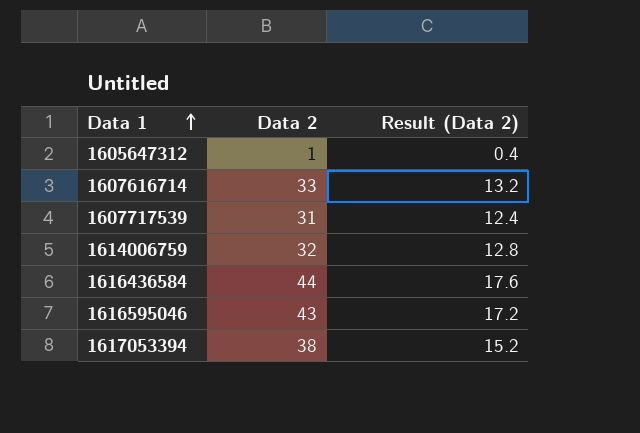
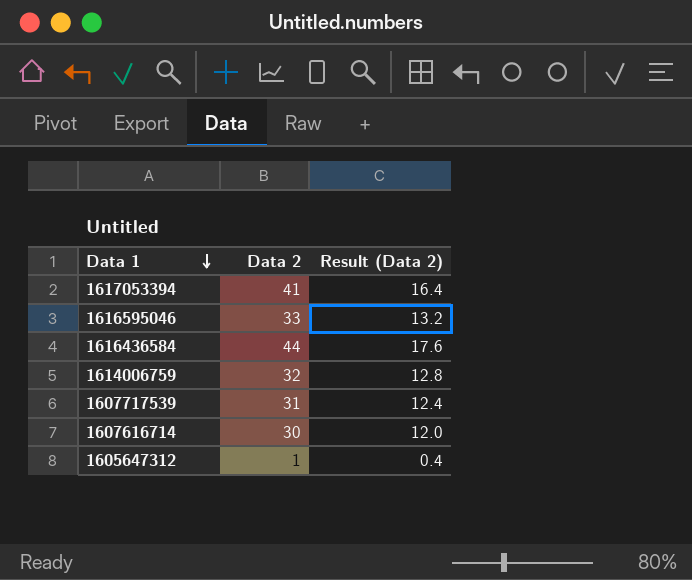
row order: Data 1 ascending -> Data 1 descending
1617053394 | Data 2: 38 -> 41
1617053394 | Result (Data 2): 15.2 -> 16.4
1616595046 | Data 2: 43 -> 33
1616595046 | Result (Data 2): 17.2 -> 13.2
1607616714 | Data 2: 33 -> 30
1607616714 | Result (Data 2): 13.2 -> 12.0

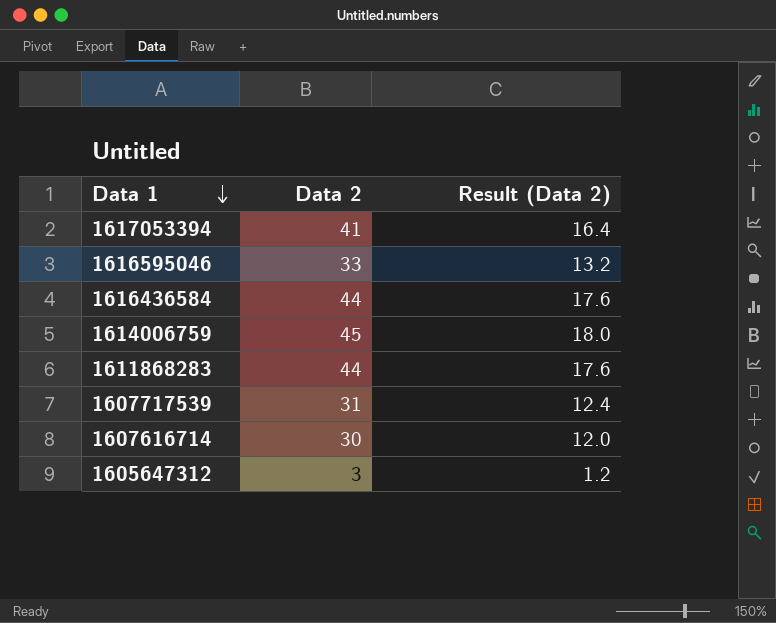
1614006759 | Data 2: 32 -> 45
1614006759 | Result (Data 2): 12.8 -> 18.0
row 1611868283: none -> 44 | 17.6
1605647312 | Data 2: 1 -> 3
1605647312 | Result (Data 2): 0.4 -> 1.2

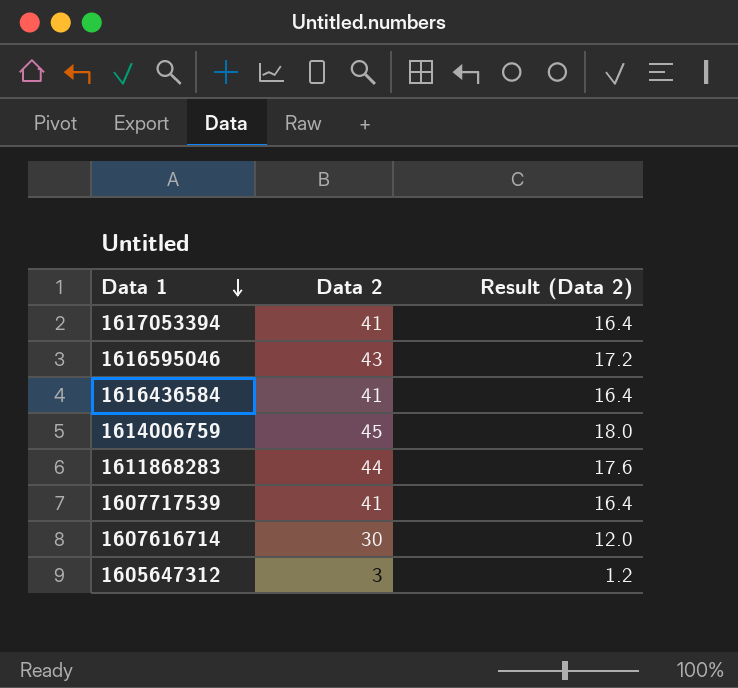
1616595046 | Data 2: 33 -> 43
1616595046 | Result (Data 2): 13.2 -> 17.2
1616436584 | Data 2: 44 -> 41
1616436584 | Result (Data 2): 17.6 -> 16.4
1607717539 | Data 2: 31 -> 41
1607717539 | Result (Data 2): 12.4 -> 16.4

